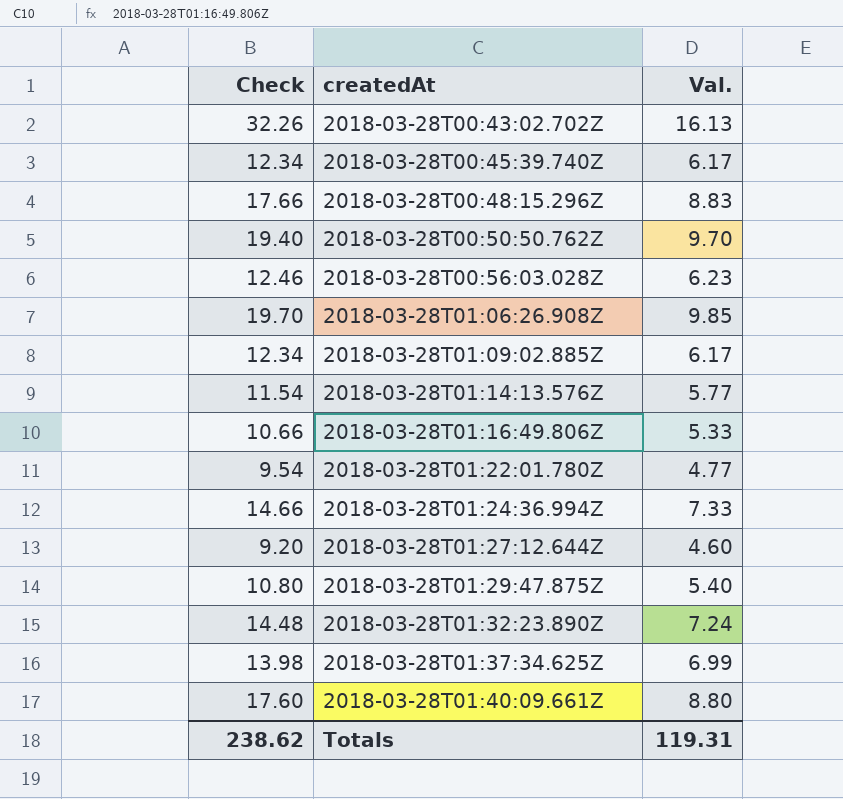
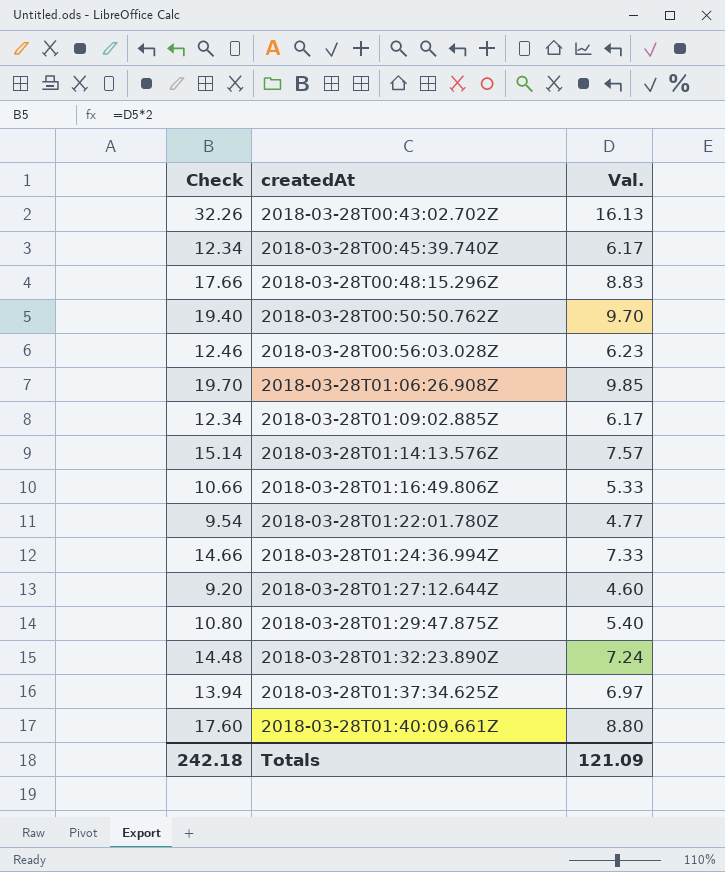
2018-03-28T01:14:13.576Z | Check: 11.54 -> 15.14
2018-03-28T01:14:13.576Z | Val.: 5.77 -> 7.57
2018-03-28T01:37:34.625Z | Check: 13.98 -> 13.94
2018-03-28T01:37:34.625Z | Val.: 6.99 -> 6.97
Totals | Check: 238.62 -> 242.18
Totals | Val.: 119.31 -> 121.09

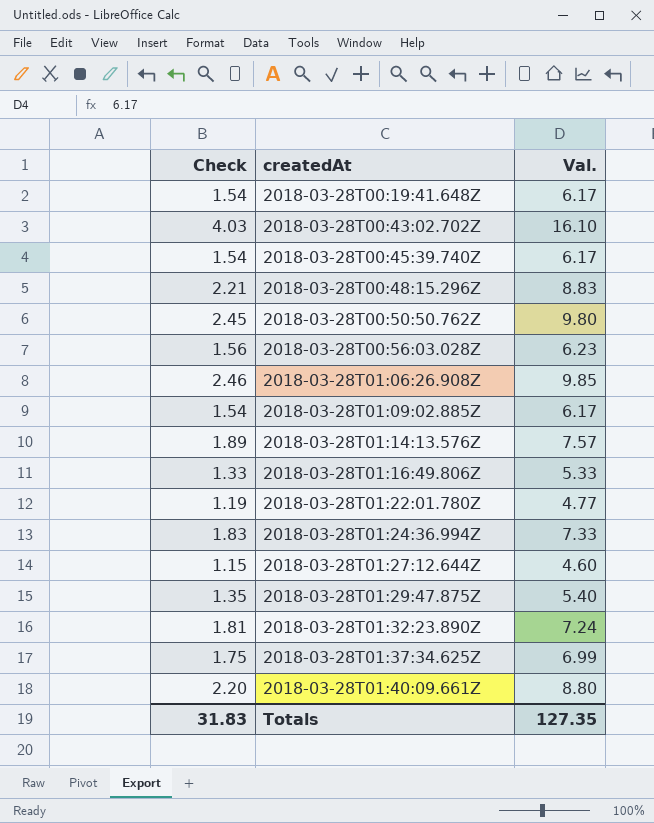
column Check | formula: [Val.] * 2 -> [Val.] * 0.25
row 2018-03-28T00:19:41.648Z: none -> 1.54 | 6.17
2018-03-28T00:43:02.702Z | Val.: 16.13 -> 16.10
2018-03-28T00:50:50.762Z | Val.: 9.70 -> 9.80
2018-03-28T01:37:34.625Z | Val.: 6.97 -> 6.99
Totals | Check: 242.18 -> 31.83
Totals | Val.: 121.09 -> 127.35

